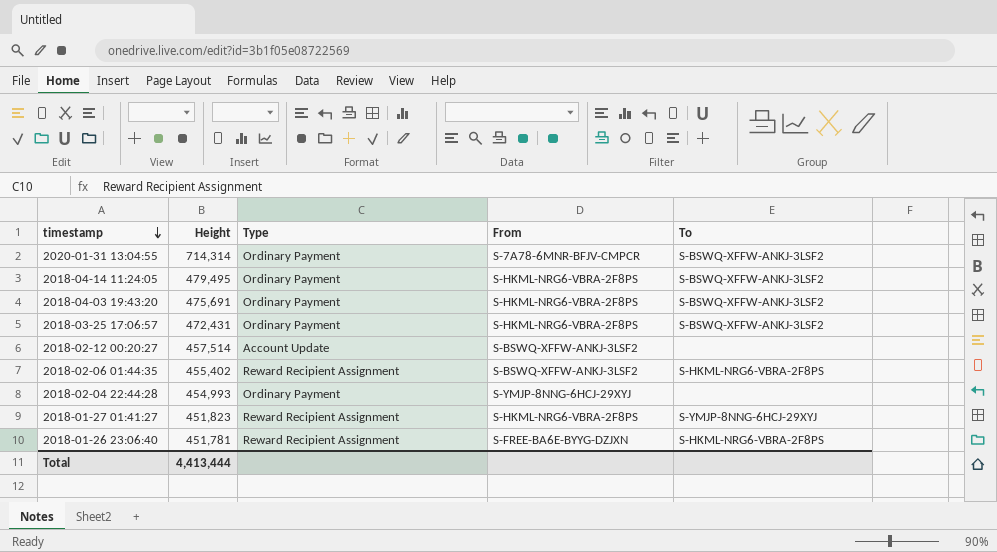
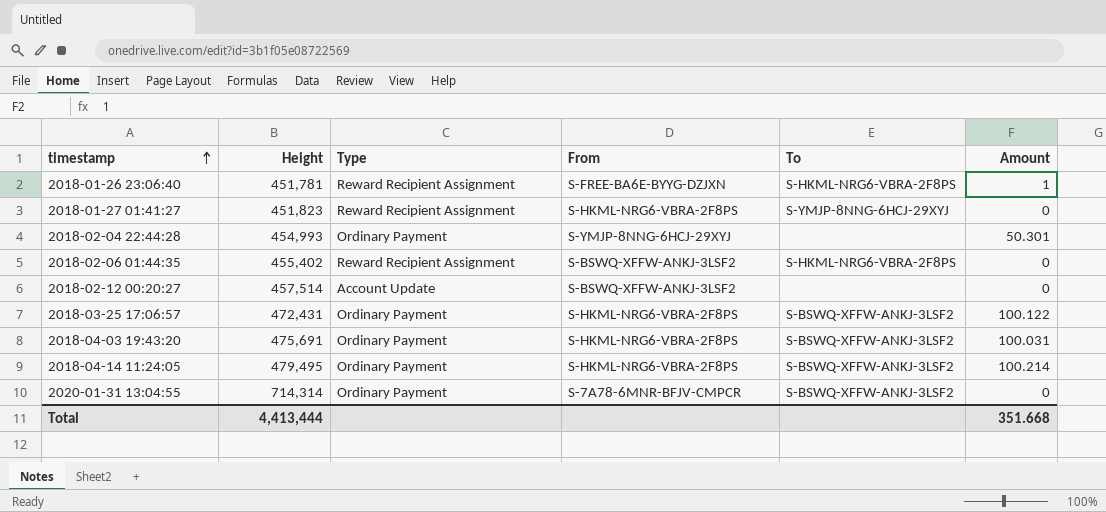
row order: timestamp descending -> timestamp ascending
column Amount | position: none -> 6

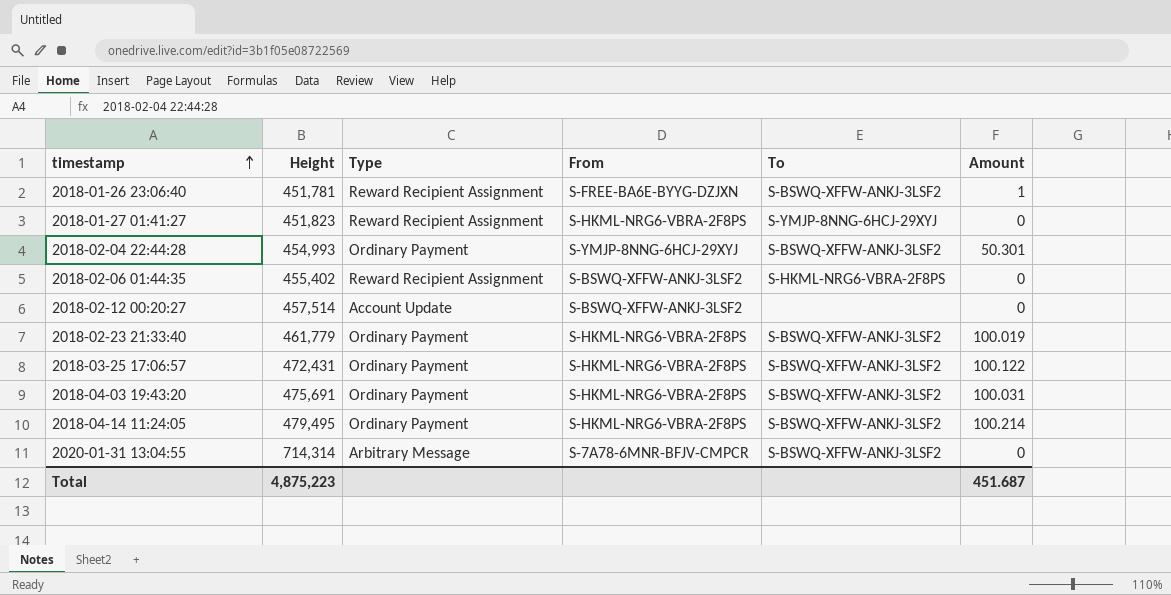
2018-01-26 23:06:40 | To: S-HKML-NRG6-VBRA-2F8PS -> S-BSWQ-XFFW-ANKJ-3LSF2
2018-02-04 22:44:28 | To: none -> S-BSWQ-XFFW-ANKJ-3LSF2
row 2018-02-23 21:33:40: none -> 461,779 | Ordinary Payment | S-HKML-NRG6-VBRA-2F8PS | S-BSWQ-XFFW-ANKJ-3LSF2 | 100.019
2020-01-31 13:04:55 | Type: Ordinary Payment -> Arbitrary Message
Total | Height: 4,413,444 -> 4,875,223
Total | Amount: 351.668 -> 451.687

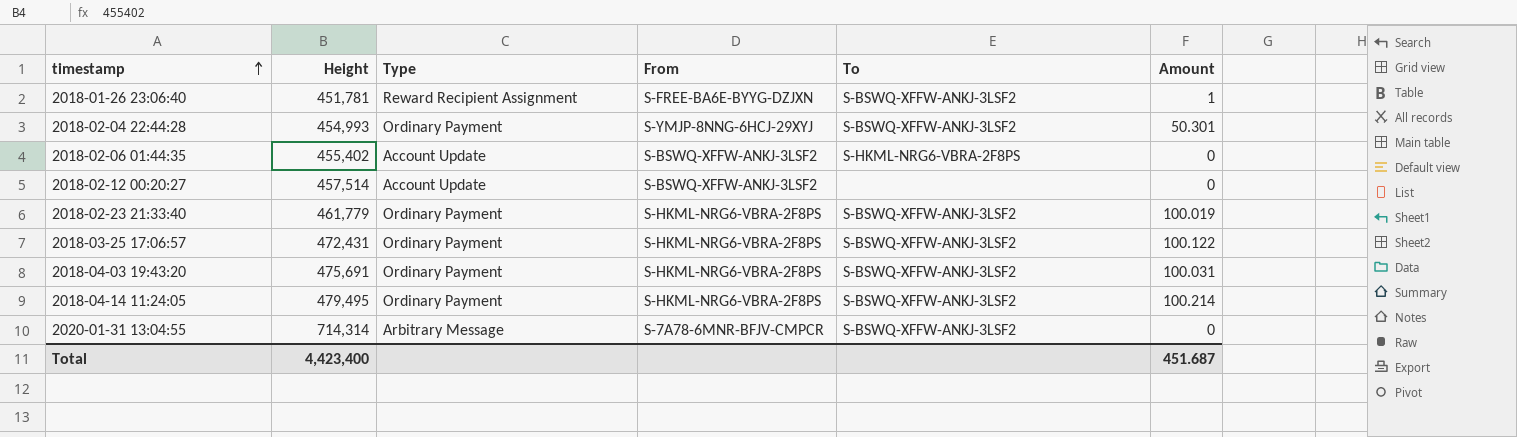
row 2018-01-27 01:41:27: 451,823 | Reward Recipient Assignment | S-HKML-NRG6-VBRA-2F8PS | S-YMJP-8NNG-6HCJ-29XYJ | 0 -> none
2018-02-06 01:44:35 | Type: Reward Recipient Assignment -> Account Update
Total | Height: 4,875,223 -> 4,423,400

